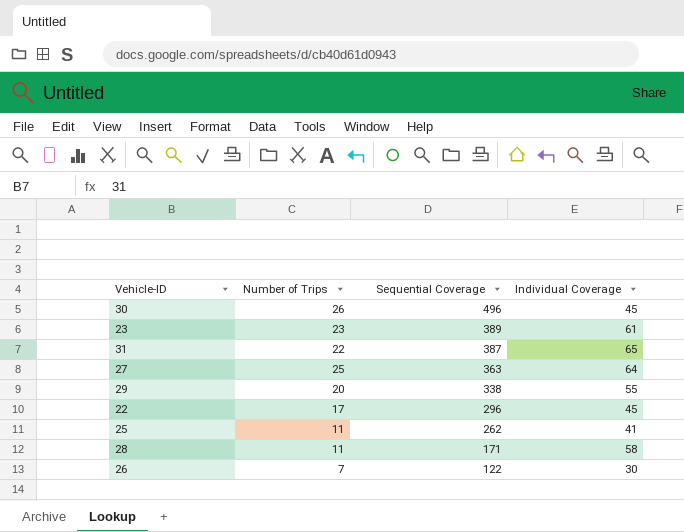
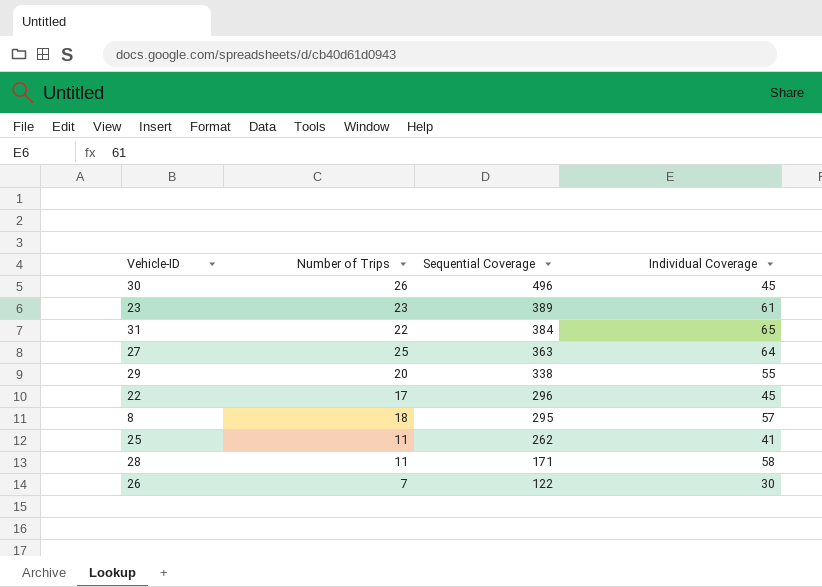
31 | Sequential Coverage: 387 -> 384
row 8: none -> 18 | 295 | 57

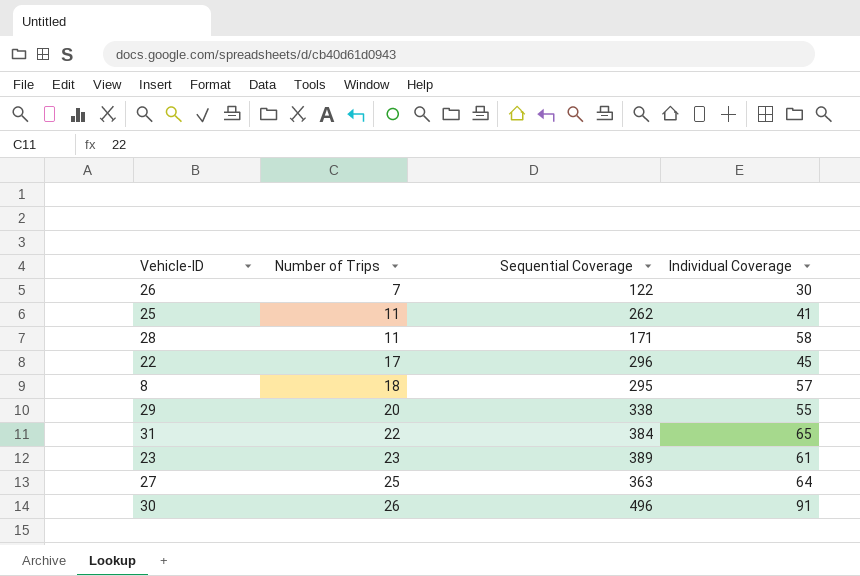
row order: Sequential Coverage descending -> Number of Trips ascending
30 | Individual Coverage: 45 -> 91

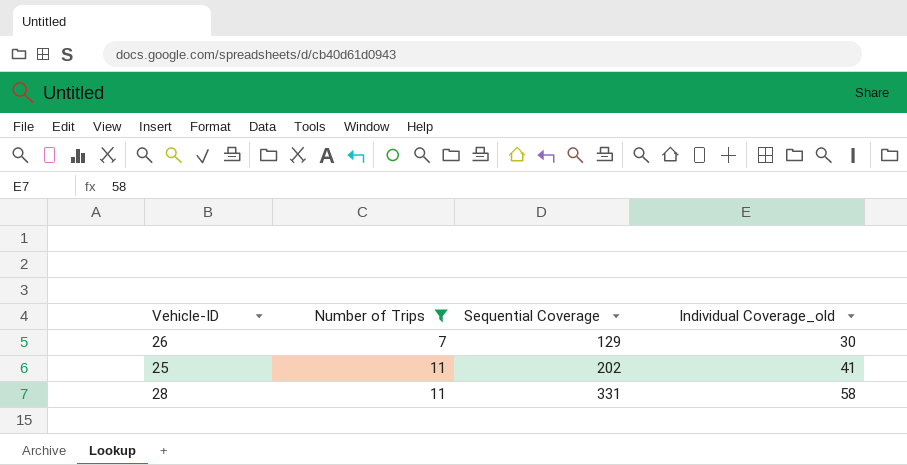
filter: none -> Number of Trips <= 11
column name: Individual Coverage -> Individual Coverage_old
26 | Sequential Coverage: 122 -> 129
25 | Sequential Coverage: 262 -> 202
28 | Sequential Coverage: 171 -> 331

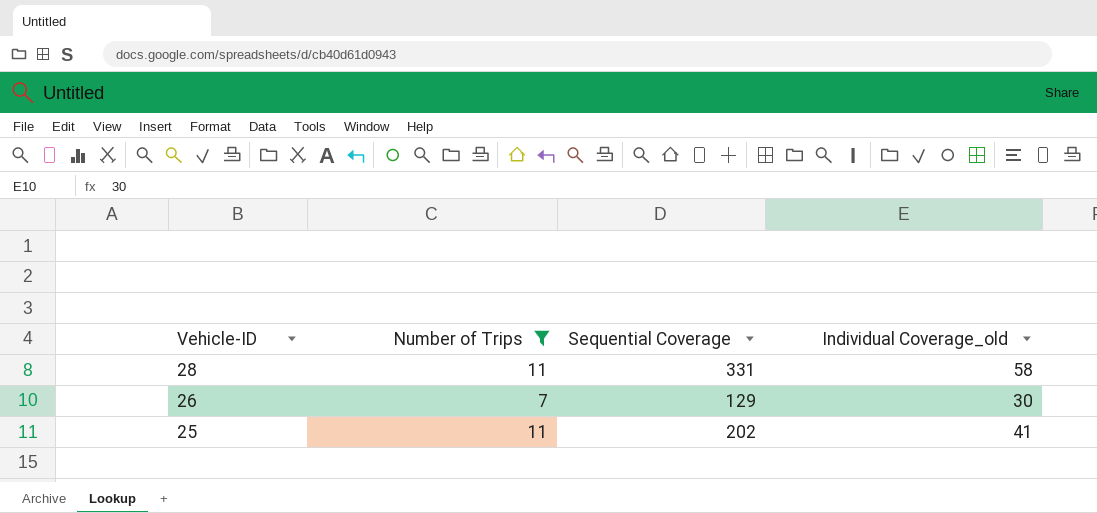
row order: Number of Trips ascending -> Vehicle-ID descending

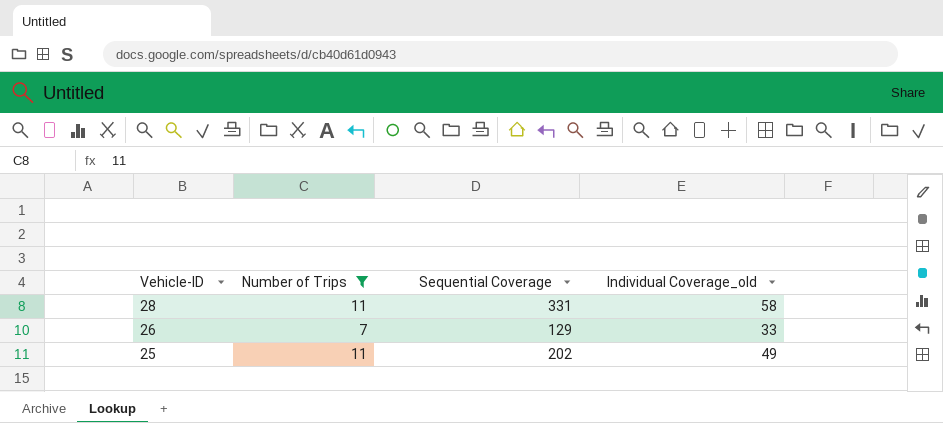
26 | Individual Coverage_old: 30 -> 33
25 | Individual Coverage_old: 41 -> 49

